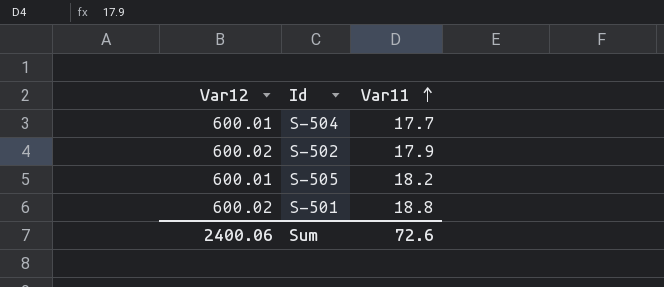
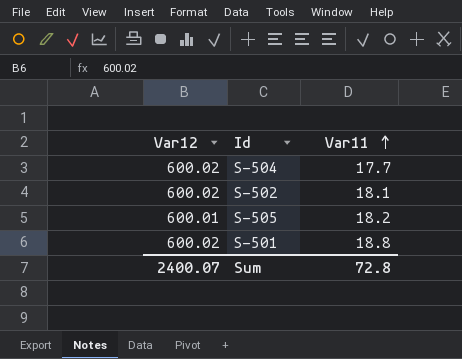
S-504 | Var12: 600.01 -> 600.02
S-502 | Var11: 17.9 -> 18.1
Sum | Var12: 2400.06 -> 2400.07
Sum | Var11: 72.6 -> 72.8

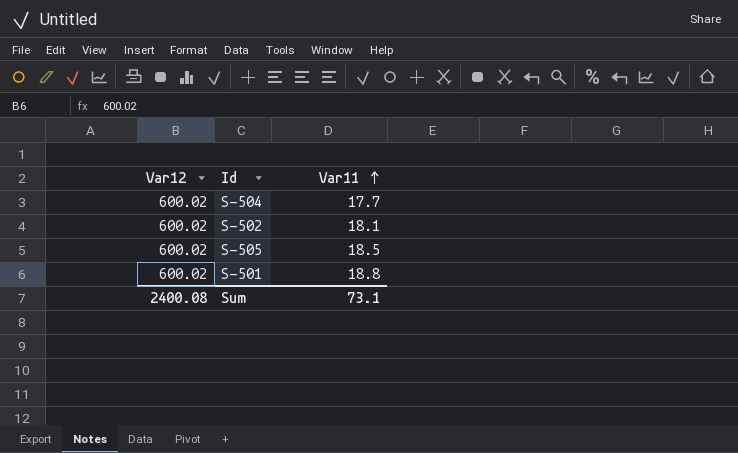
S-505 | Var12: 600.01 -> 600.02
S-505 | Var11: 18.2 -> 18.5
Sum | Var12: 2400.07 -> 2400.08
Sum | Var11: 72.8 -> 73.1

